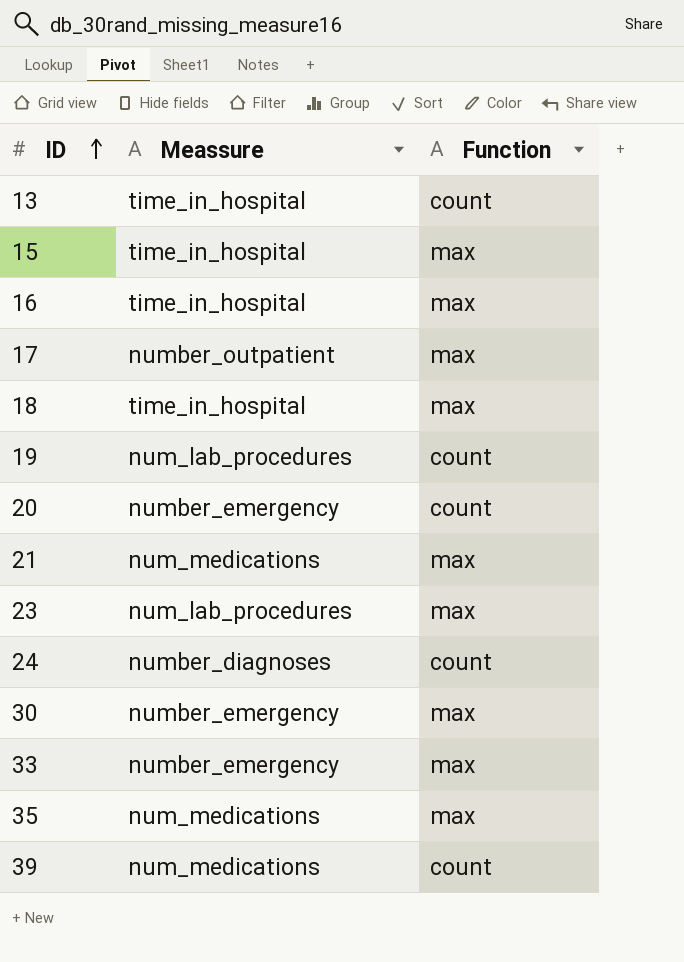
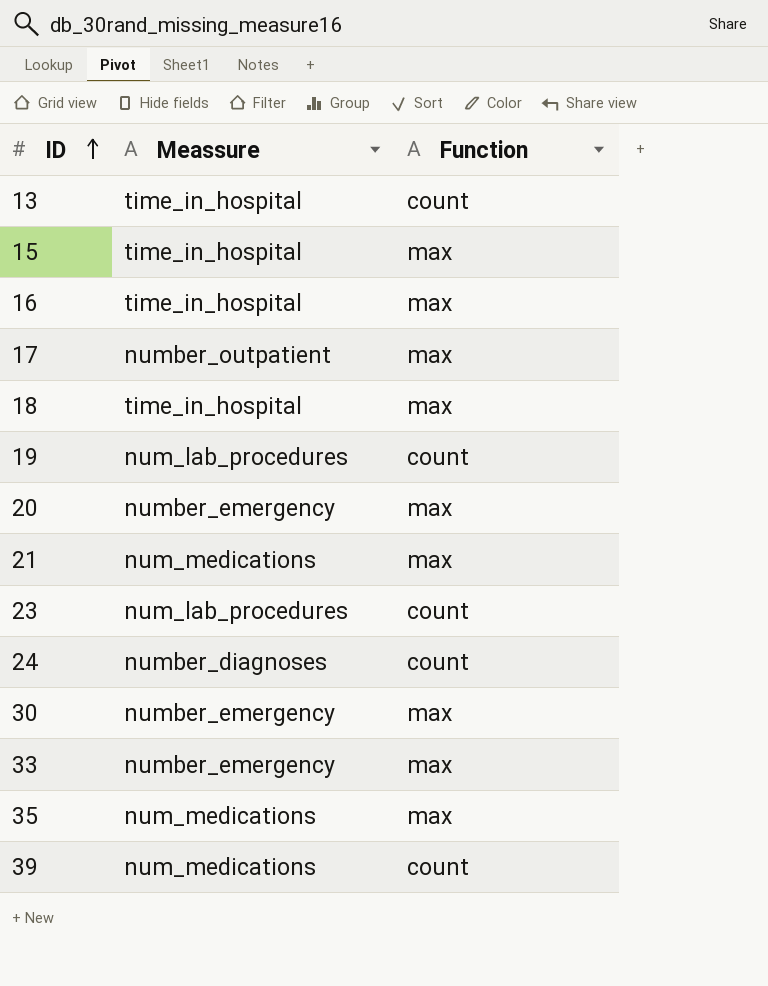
20 | Function: count -> max
23 | Function: max -> count

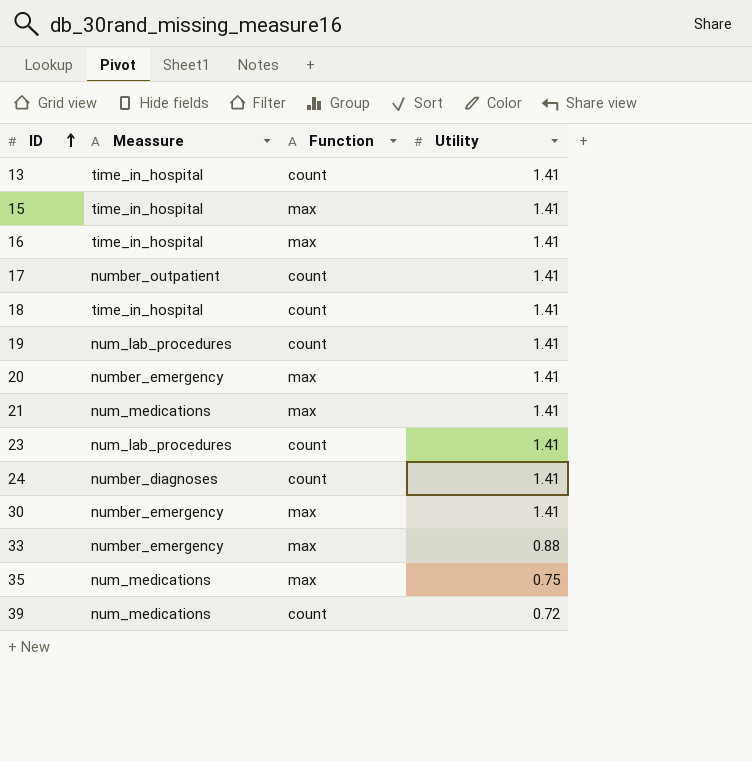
column Utility | position: none -> 4
17 | Function: max -> count
18 | Function: max -> count

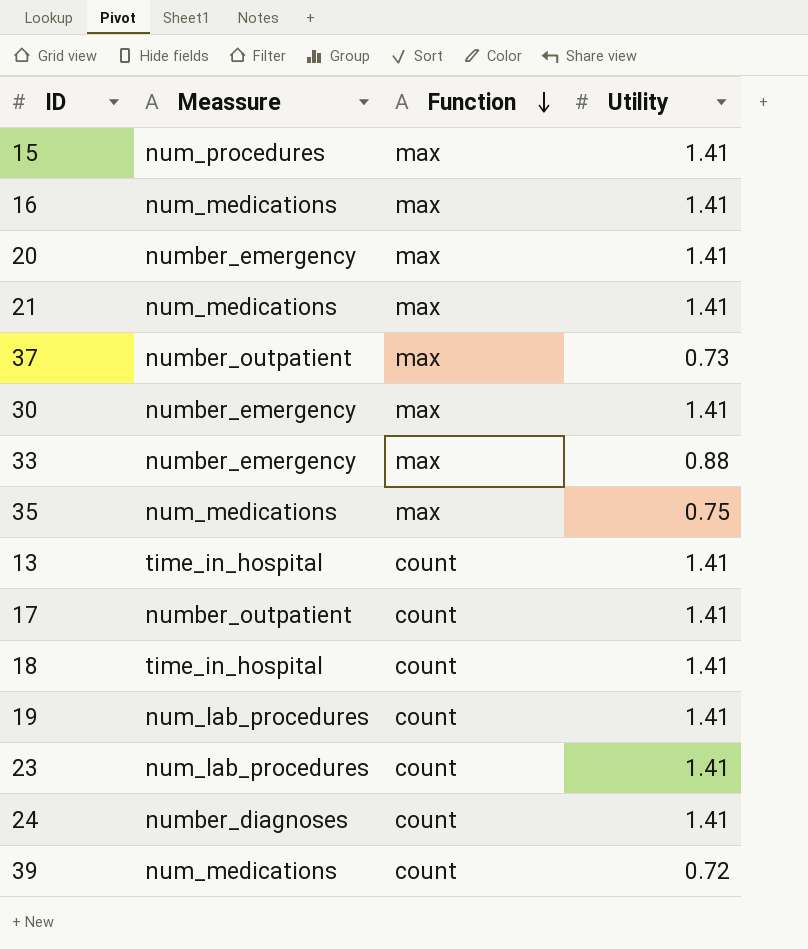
row order: ID ascending -> Function descending
15 | Meassure: time_in_hospital -> num_procedures
16 | Meassure: time_in_hospital -> num_medications
row 37: none -> number_outpatient | max | 0.73

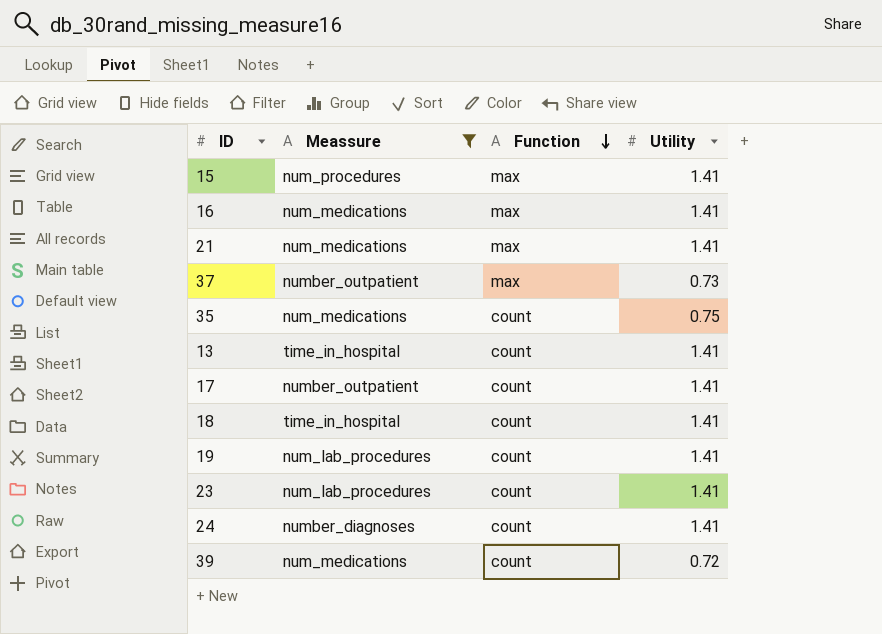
filter: none -> Meassure != number_emergency
35 | Function: max -> count

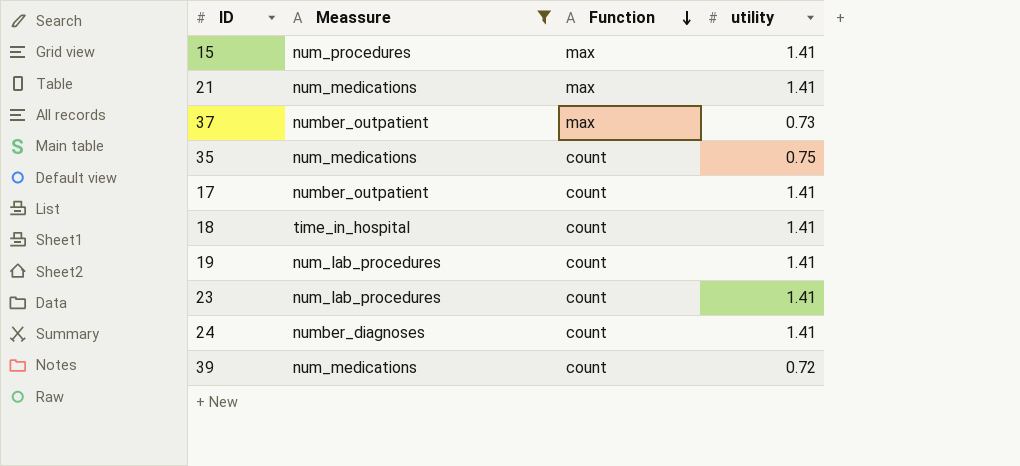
column name: Utility -> utility
row 16: num_medications | max | 1.41 -> none
row 13: time_in_hospital | count | 1.41 -> none

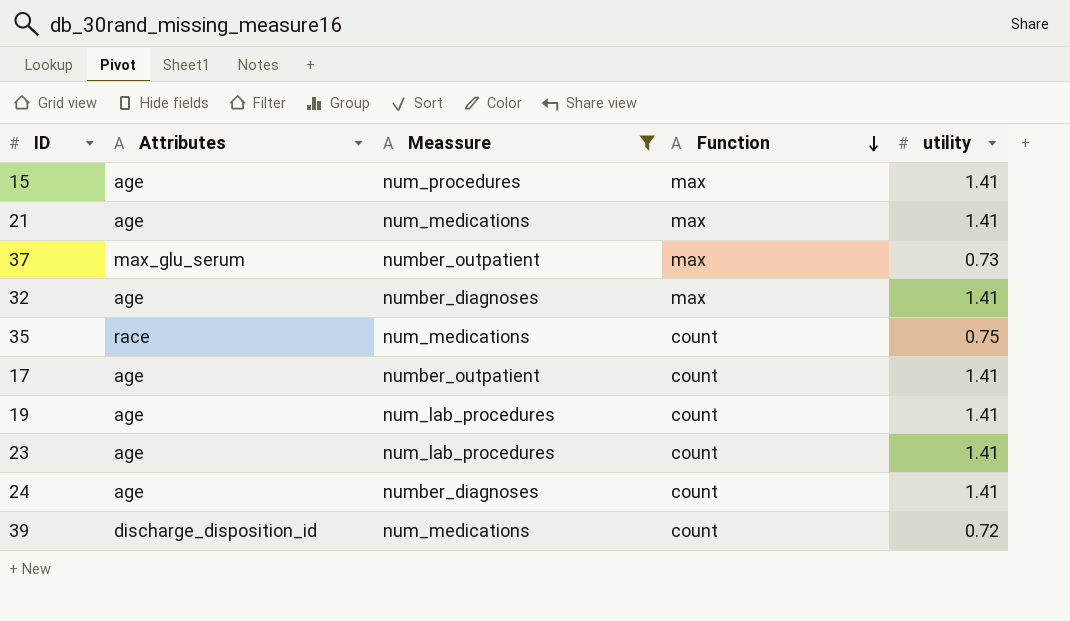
column Attributes | position: none -> 2
row 18: time_in_hospital | count | 1.41 -> none
row 32: none -> age | number_diagnoses | max | 1.41

